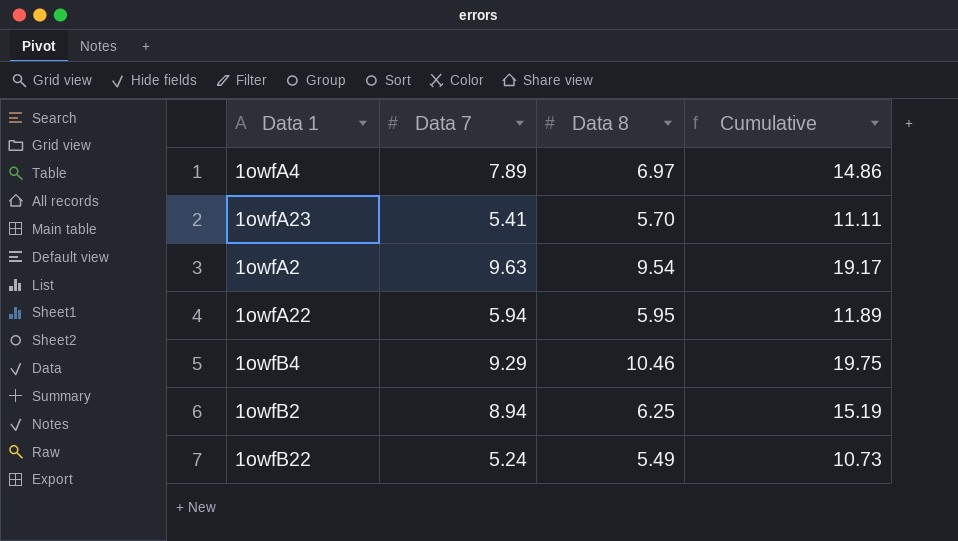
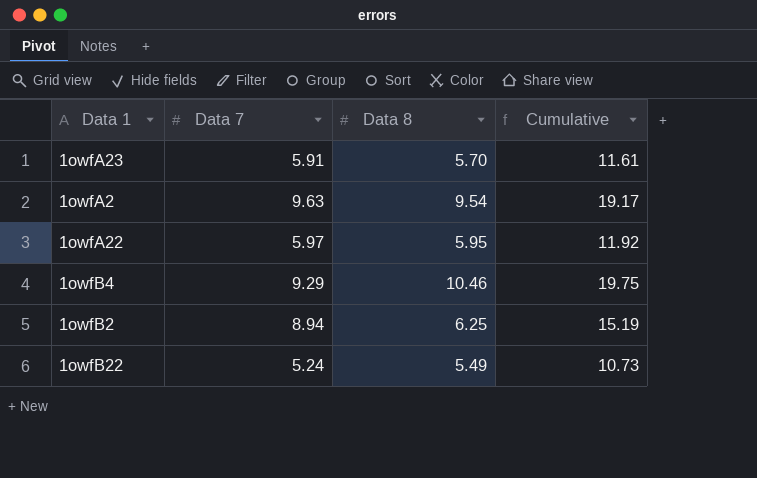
row 1owfA4: 7.89 | 6.97 | 14.86 -> none
1owfA23 | Data 7: 5.41 -> 5.91
1owfA23 | Cumulative: 11.11 -> 11.61
1owfA22 | Data 7: 5.94 -> 5.97
1owfA22 | Cumulative: 11.89 -> 11.92

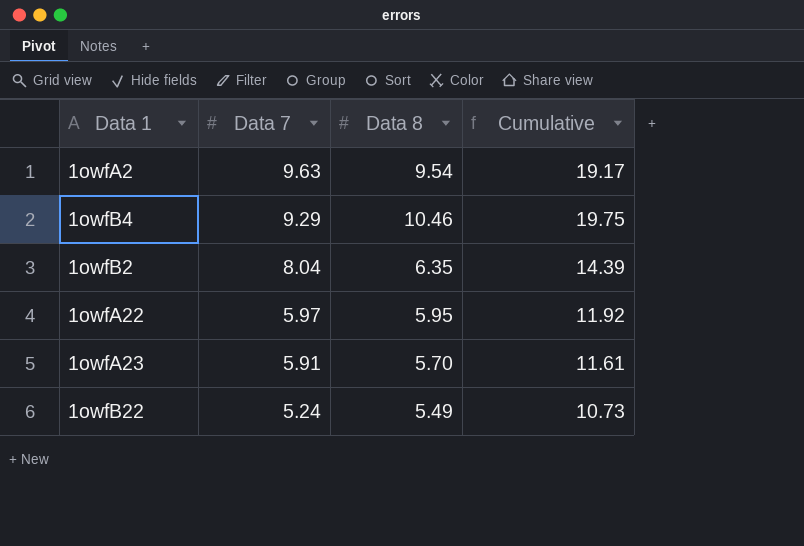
row order: none -> Data 7 descending
1owfB2 | Data 7: 8.94 -> 8.04
1owfB2 | Data 8: 6.25 -> 6.35
1owfB2 | Cumulative: 15.19 -> 14.39

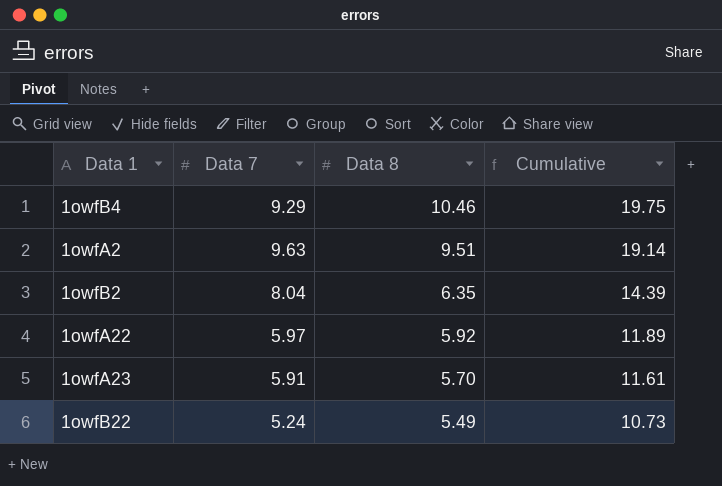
row order: Data 7 descending -> Data 8 descending
1owfA2 | Data 8: 9.54 -> 9.51
1owfA2 | Cumulative: 19.17 -> 19.14
1owfA22 | Data 8: 5.95 -> 5.92
1owfA22 | Cumulative: 11.92 -> 11.89

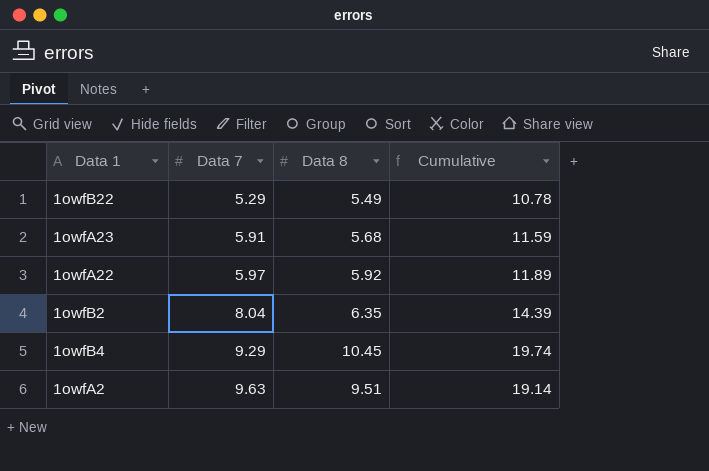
row order: Data 8 descending -> Data 7 ascending
1owfB22 | Data 7: 5.24 -> 5.29
1owfB22 | Cumulative: 10.73 -> 10.78
1owfA23 | Data 8: 5.70 -> 5.68
1owfA23 | Cumulative: 11.61 -> 11.59
1owfB4 | Data 8: 10.46 -> 10.45
1owfB4 | Cumulative: 19.75 -> 19.74

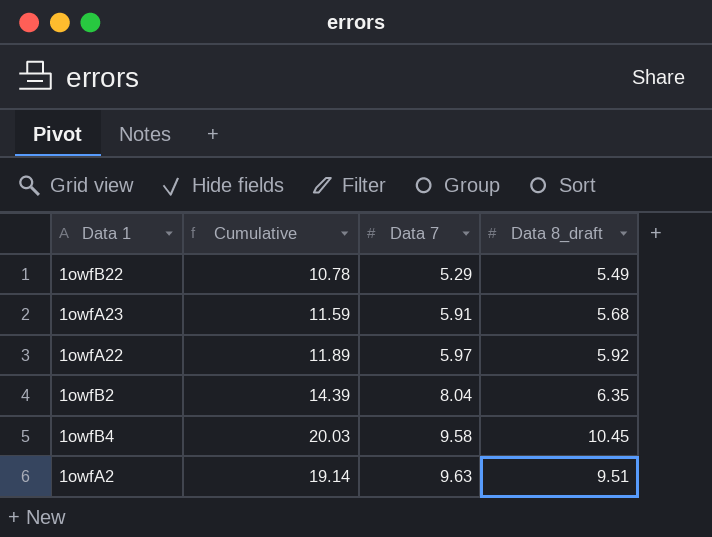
column Cumulative | position: 4 -> 2
column name: Data 8 -> Data 8_draft
1owfB4 | Cumulative: 19.74 -> 20.03
1owfB4 | Data 7: 9.29 -> 9.58

